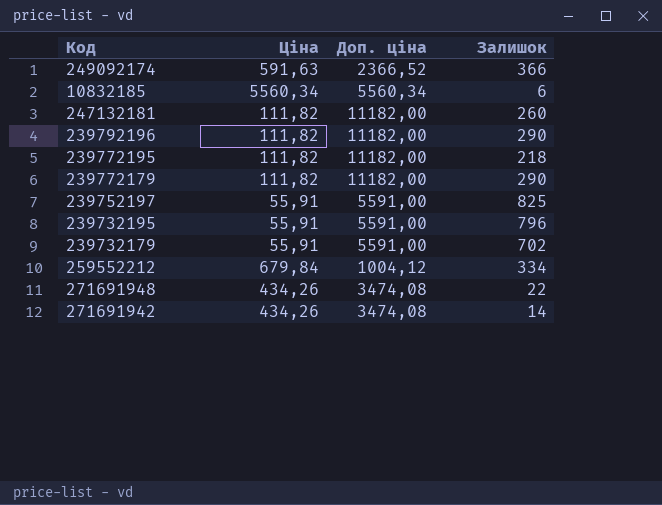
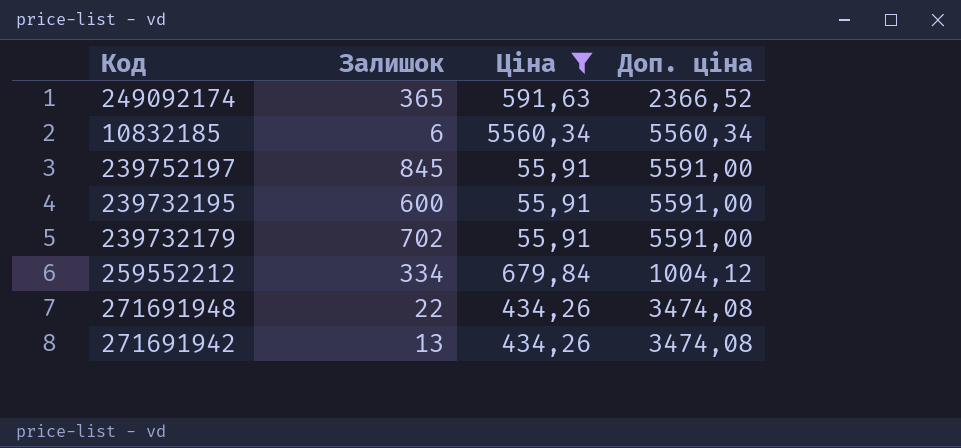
filter: none -> Ціна != 111,82
column Залишок | position: 4 -> 2
249092174 | Залишок: 366 -> 365
239752197 | Залишок: 825 -> 845
239732195 | Залишок: 796 -> 600
271691942 | Залишок: 14 -> 13

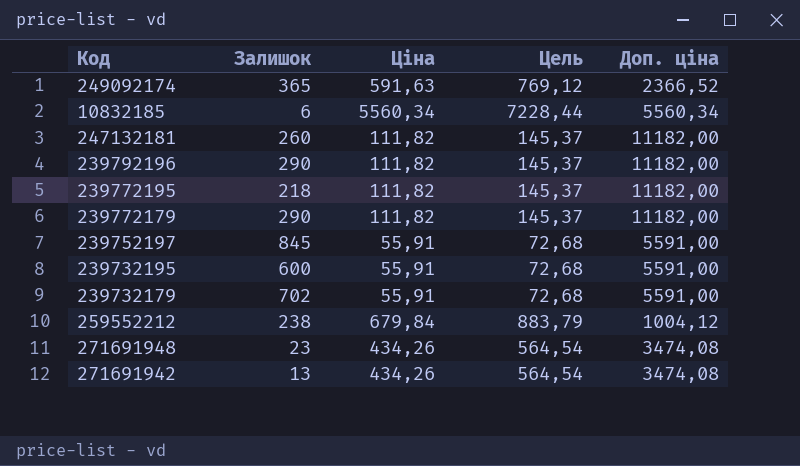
filter: Ціна != 111,82 -> none
column Цель | formula: none -> [Ціна] * 1,3
259552212 | Залишок: 334 -> 238
271691948 | Залишок: 22 -> 23

